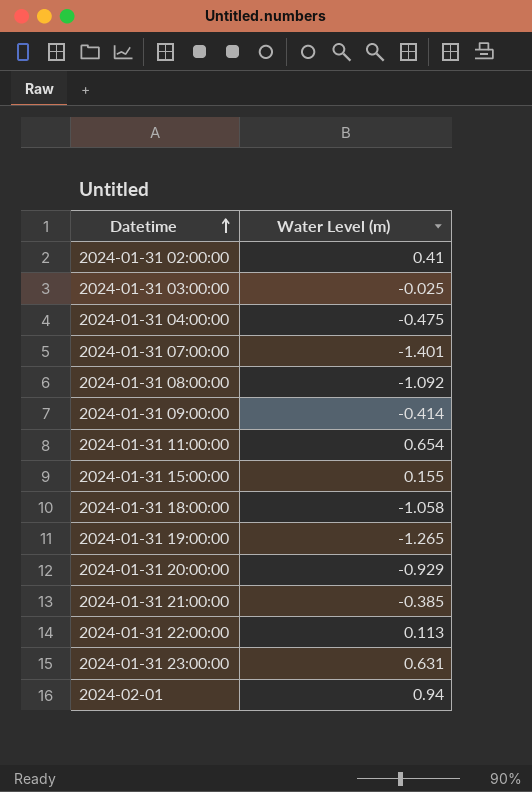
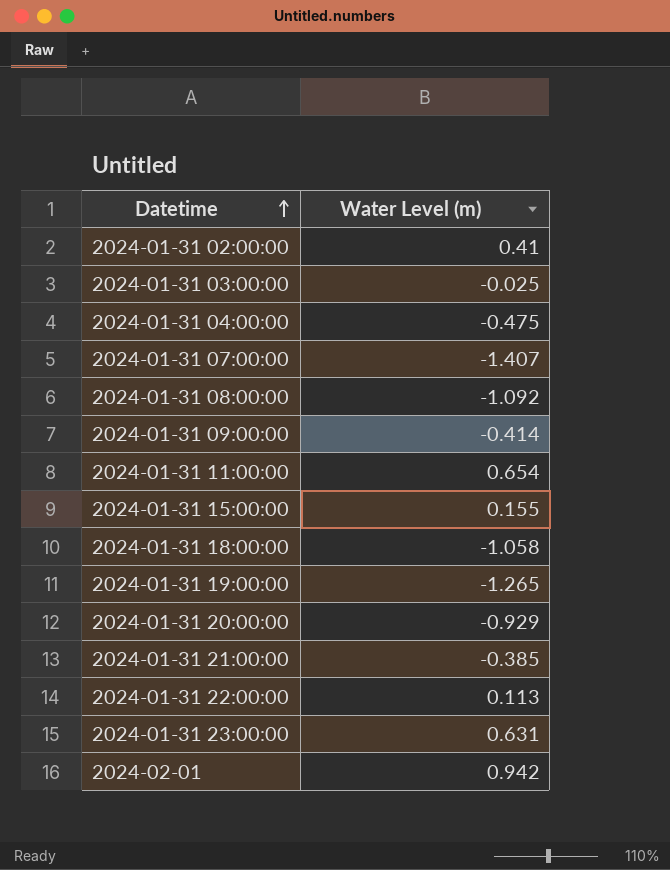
2024-01-31 07:00:00 | Water Level (m): -1.401 -> -1.407
2024-02-01 | Water Level (m): 0.94 -> 0.942

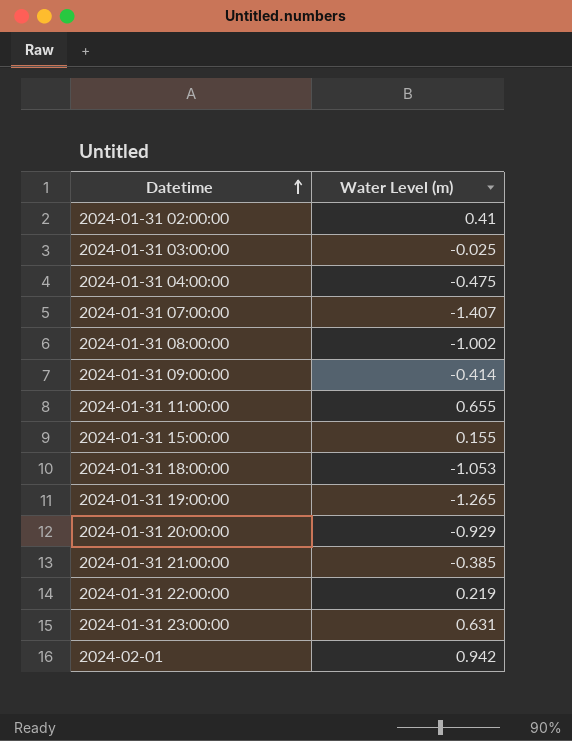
2024-01-31 08:00:00 | Water Level (m): -1.092 -> -1.002
2024-01-31 11:00:00 | Water Level (m): 0.654 -> 0.655
2024-01-31 18:00:00 | Water Level (m): -1.058 -> -1.053
2024-01-31 22:00:00 | Water Level (m): 0.113 -> 0.219

